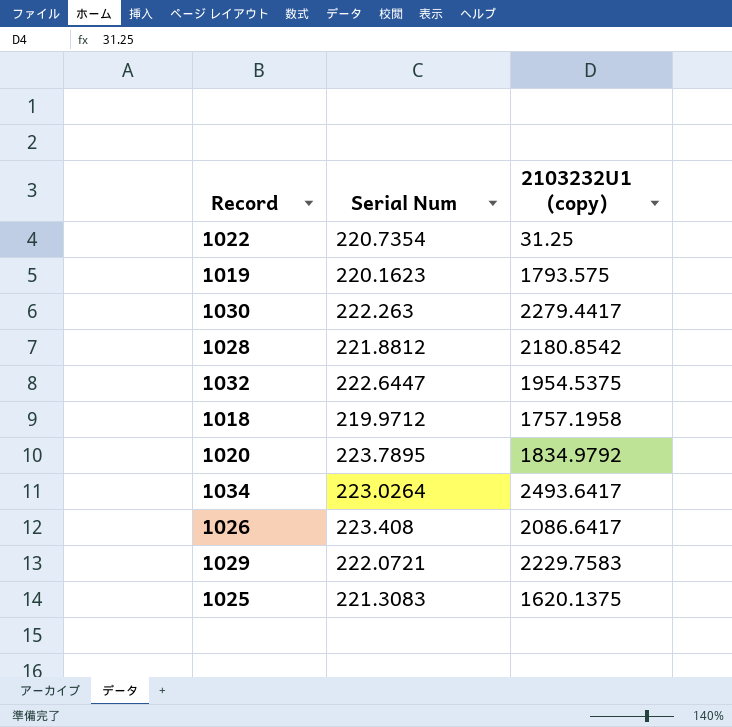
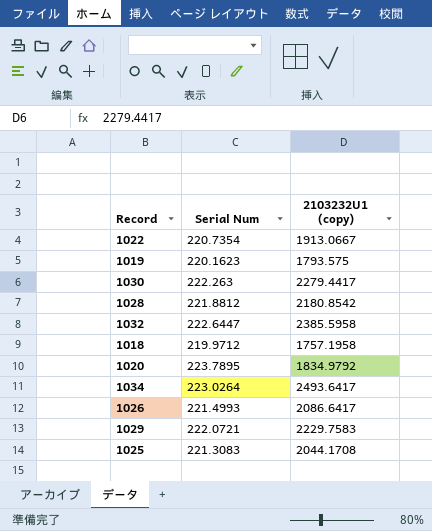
1022 | 2103232U1 (copy): 31.25 -> 1913.0667
1032 | 2103232U1 (copy): 1954.5375 -> 2385.5958
1026 | Serial Num: 223.408 -> 221.4993
1025 | 2103232U1 (copy): 1620.1375 -> 2044.1708

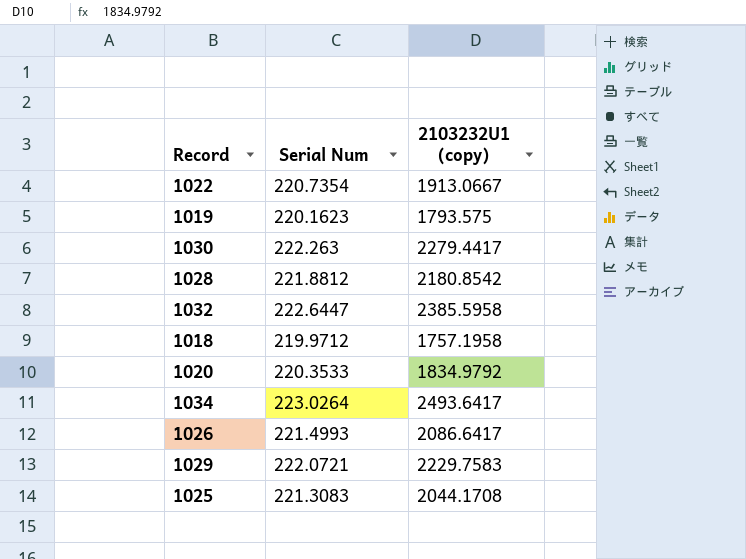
1020 | Serial Num: 223.7895 -> 220.3533

